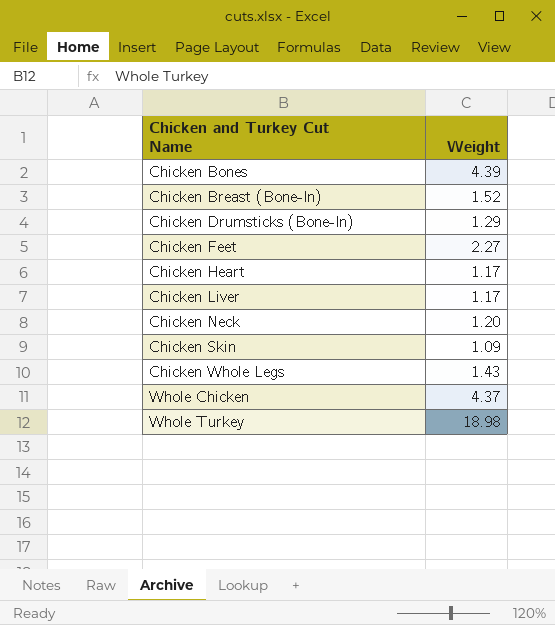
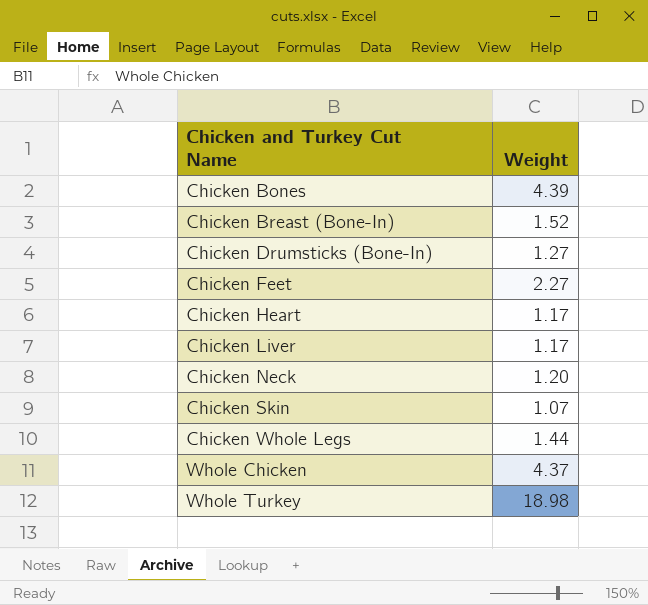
Chicken Drumsticks (Bone-In) | Weight: 1.29 -> 1.27
Chicken Skin | Weight: 1.09 -> 1.07
Chicken Whole Legs | Weight: 1.43 -> 1.44

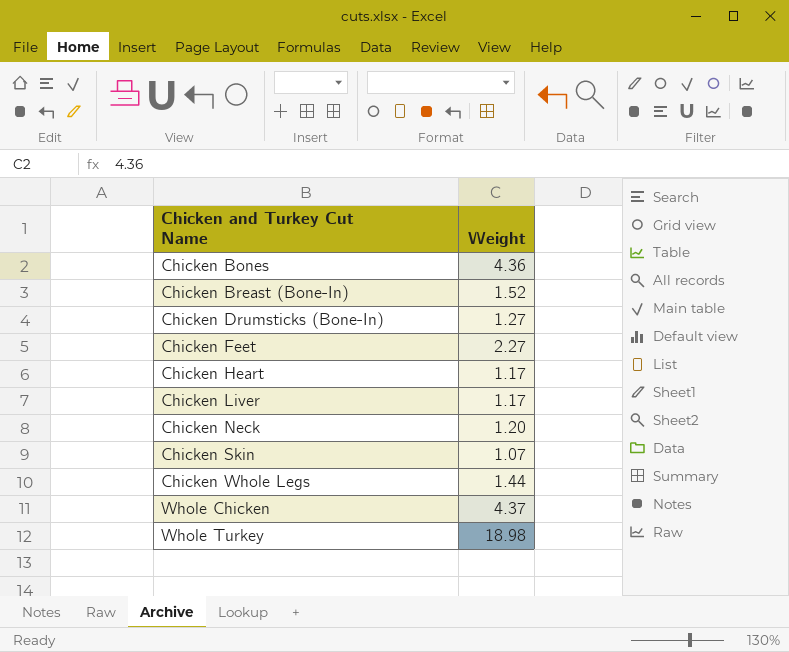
Chicken Bones | Weight: 4.39 -> 4.36

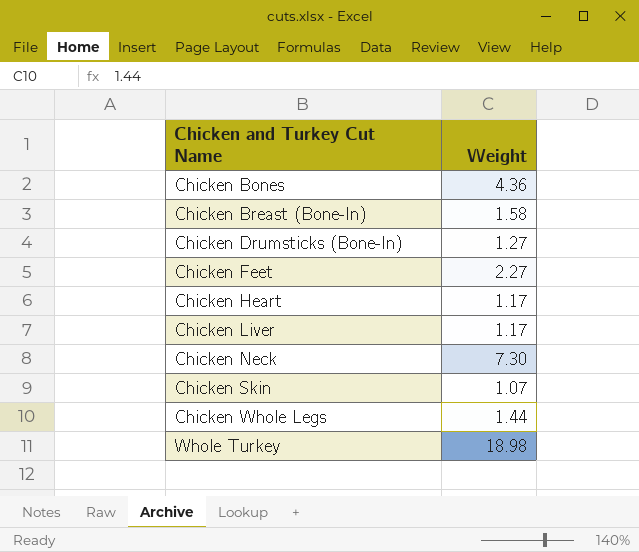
row Whole Chicken: 4.37 -> none
Chicken Breast (Bone-In) | Weight: 1.52 -> 1.58
Chicken Neck | Weight: 1.20 -> 7.30

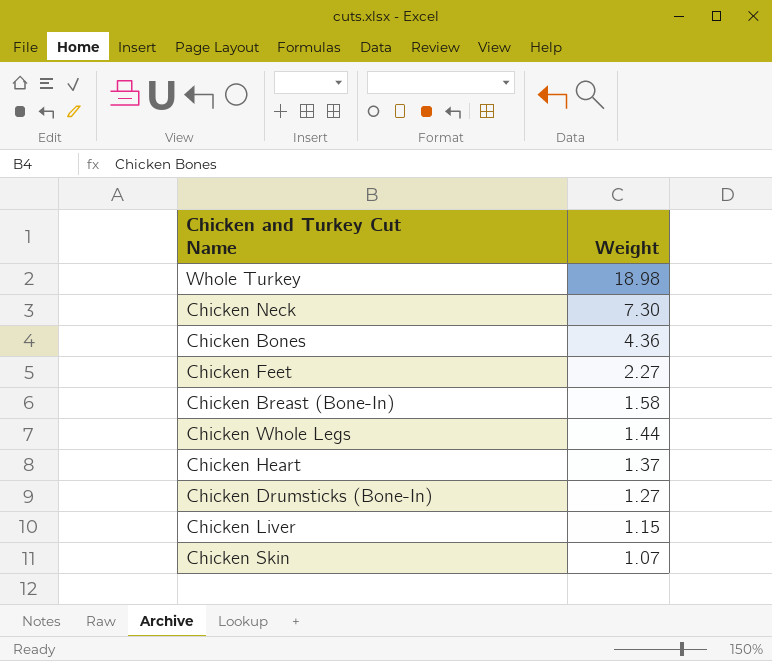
row order: Chicken and Turkey Cut Name ascending -> Weight descending
Chicken Heart | Weight: 1.17 -> 1.37
Chicken Liver | Weight: 1.17 -> 1.15

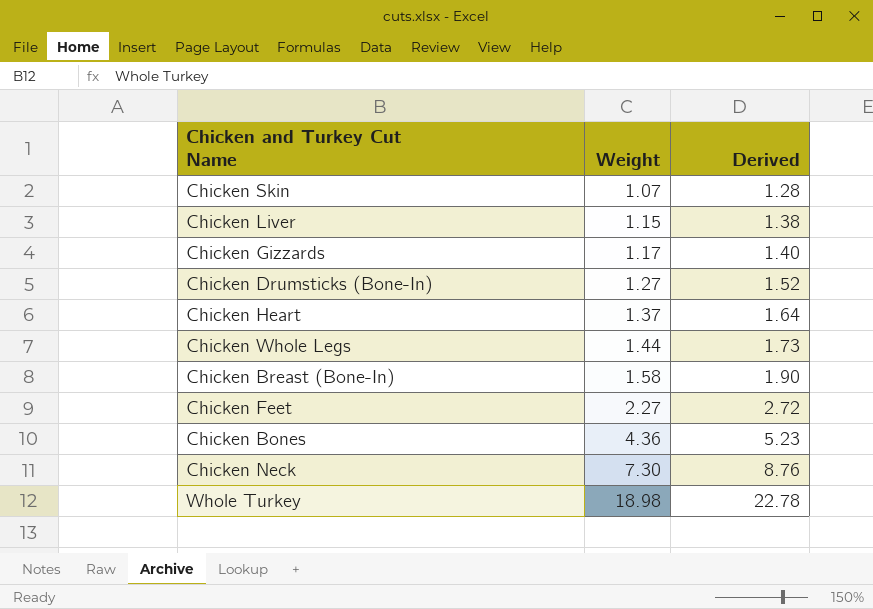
row order: Weight descending -> Weight ascending
column Derived | formula: none -> [Weight] * 1.2
row Chicken Gizzards: none -> 1.17 | 1.40

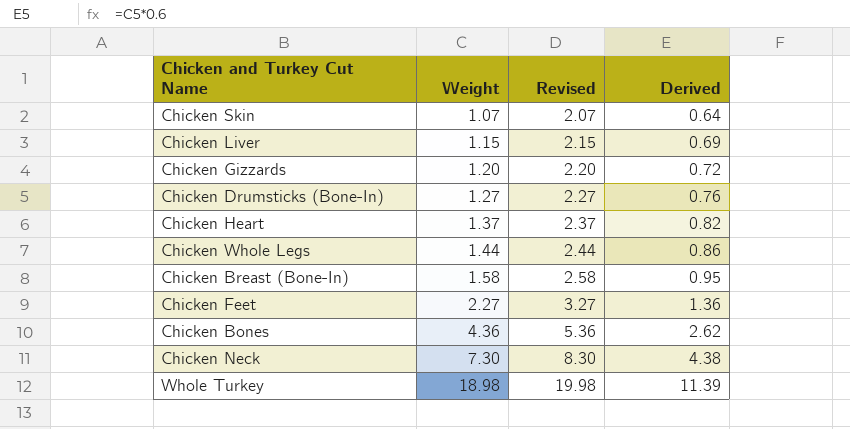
column Revised | formula: none -> [Weight] + 1
column Derived | formula: [Weight] * 1.2 -> [Weight] * 0.6
Chicken Gizzards | Weight: 1.17 -> 1.20

